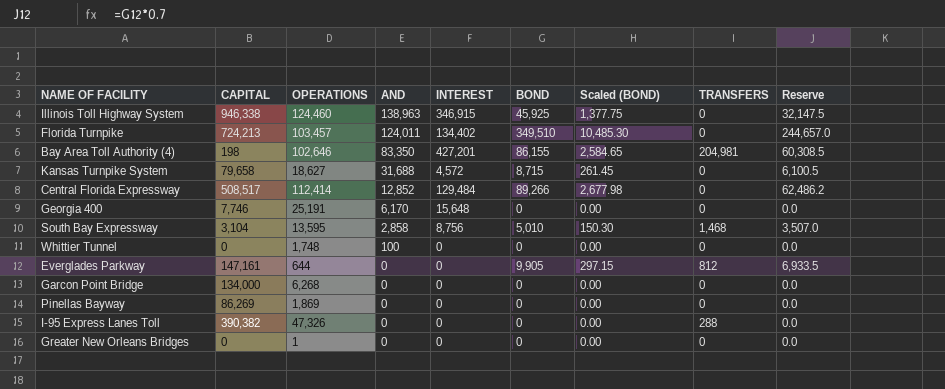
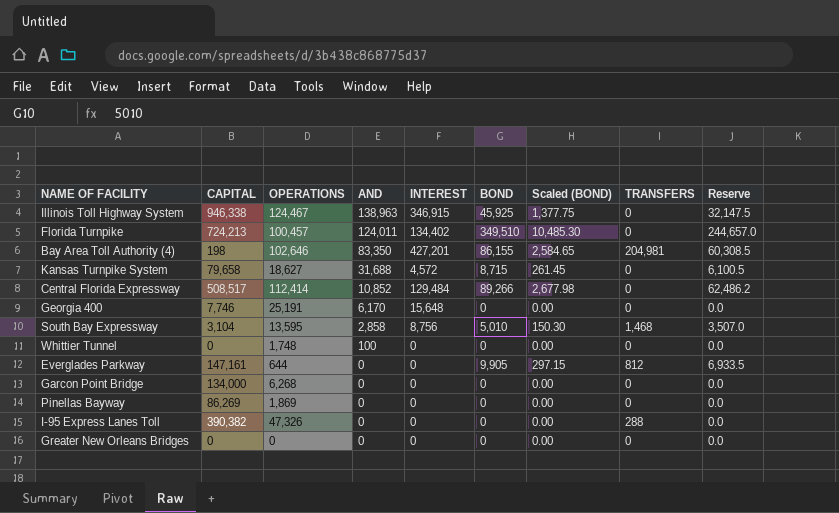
Illinois Toll Highway System | OPERATIONS: 124,460 -> 124,467
Florida Turnpike | OPERATIONS: 103,457 -> 100,457
Central Florida Expressway | AND: 12,852 -> 10,852
Greater New Orleans Bridges | OPERATIONS: 1 -> 0

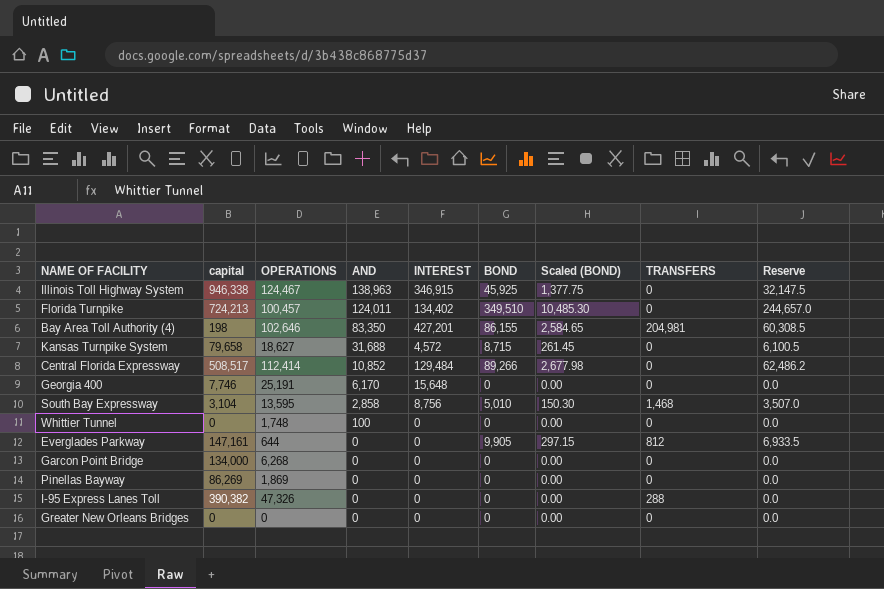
column name: CAPITAL -> capital

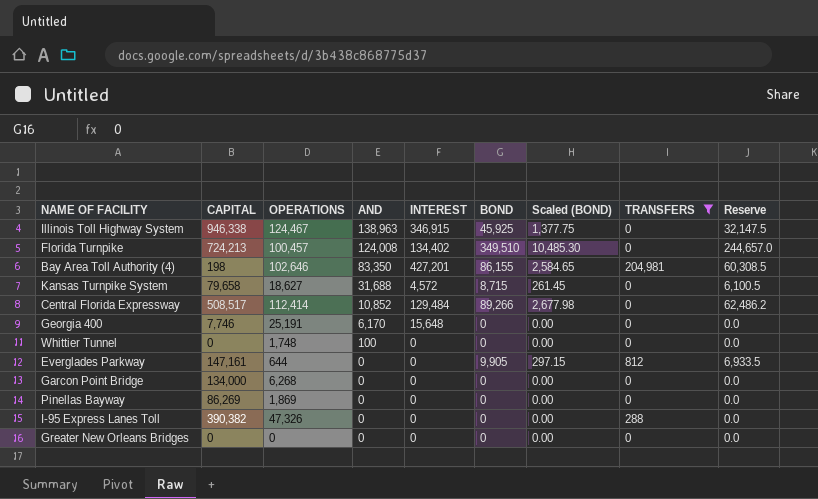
filter: none -> TRANSFERS != 1,468
column name: capital -> CAPITAL
Florida Turnpike | AND: 124,011 -> 124,008

